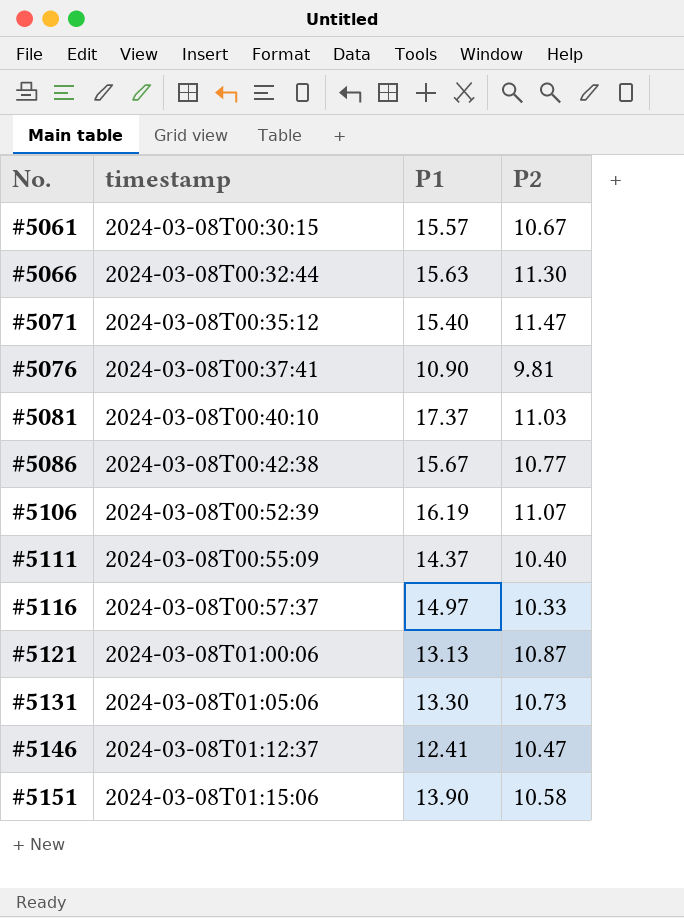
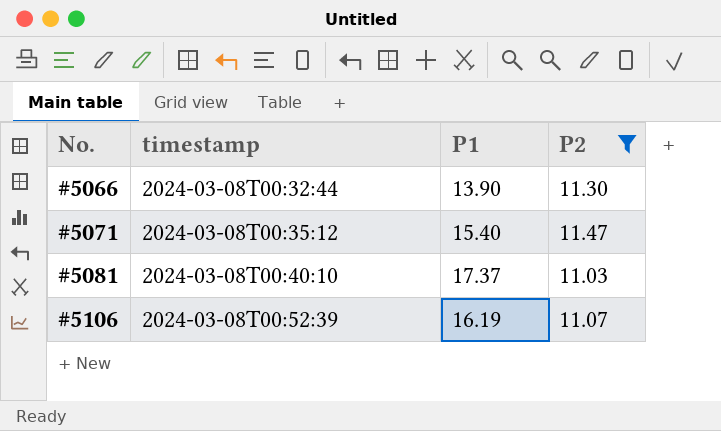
filter: none -> P2 >= 11.03
#5066 | P1: 15.63 -> 13.90

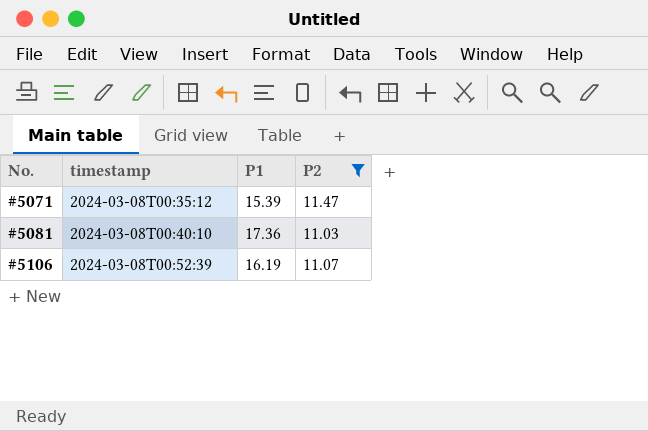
row #5066: 2024-03-08T00:32:44 | 13.90 | 11.30 -> none
#5071 | P1: 15.40 -> 15.39
#5081 | P1: 17.37 -> 17.36

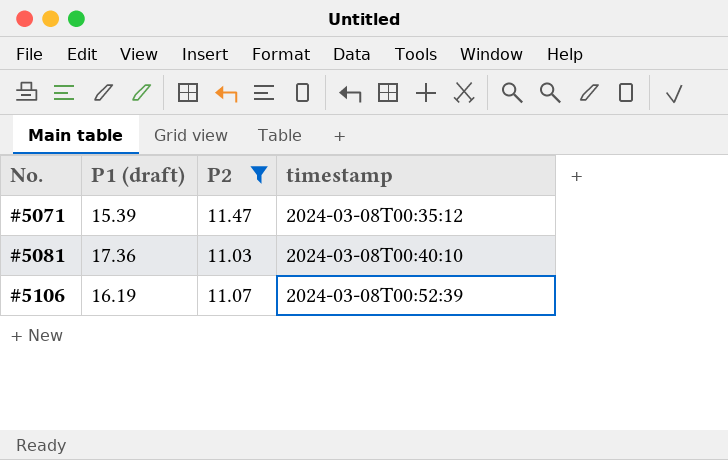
column name: P1 -> P1 (draft)
column timestamp | position: 2 -> 4

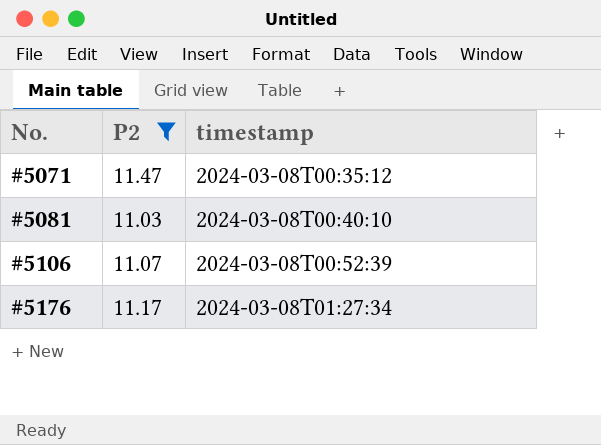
column P1 (draft) | position: 2 -> none
row #5176: none -> 11.17 | 2024-03-08T01:27:34

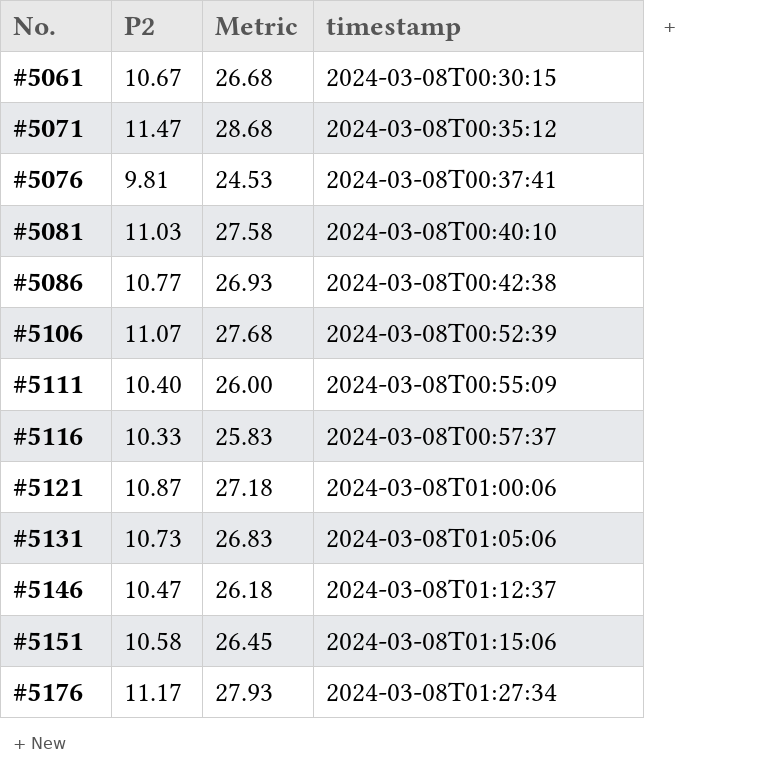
filter: P2 >= 11.03 -> none
column Metric | formula: none -> [P2] * 2.5

